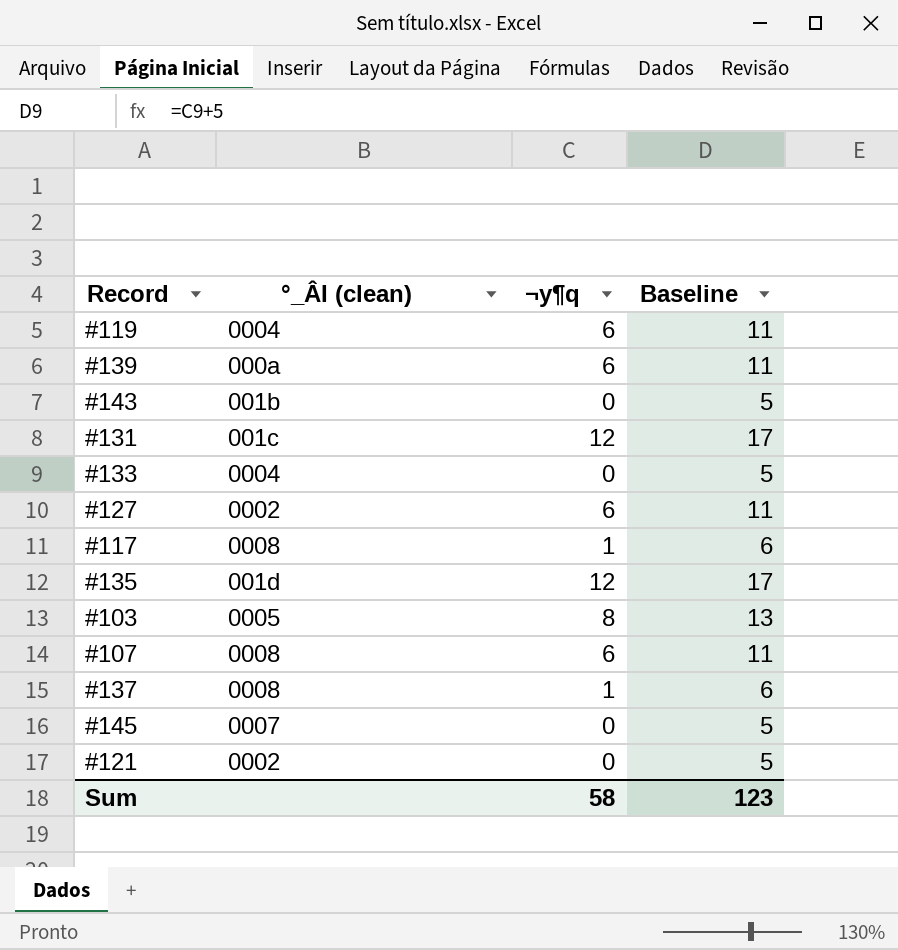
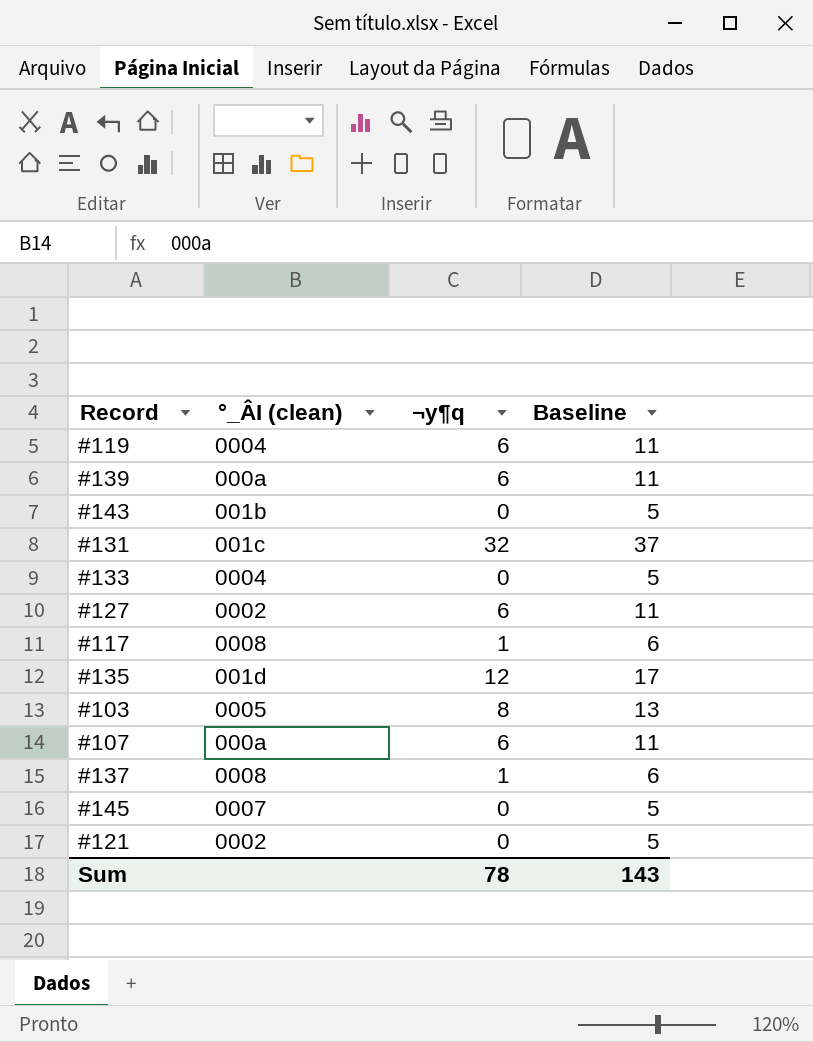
#131 | ¬y¶q: 12 -> 32
#131 | Baseline: 17 -> 37
#107 | °_ÂI (clean): 0008 -> 000a
Sum | ¬y¶q: 58 -> 78
Sum | Baseline: 123 -> 143

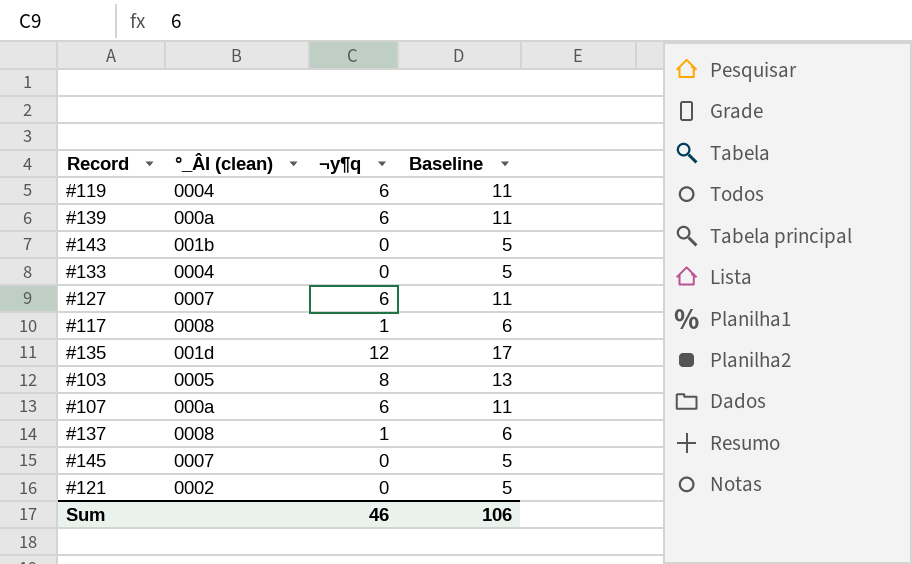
row #131: 001c | 32 | 37 -> none
#127 | °_ÂI (clean): 0002 -> 0007
Sum | ¬y¶q: 78 -> 46
Sum | Baseline: 143 -> 106

